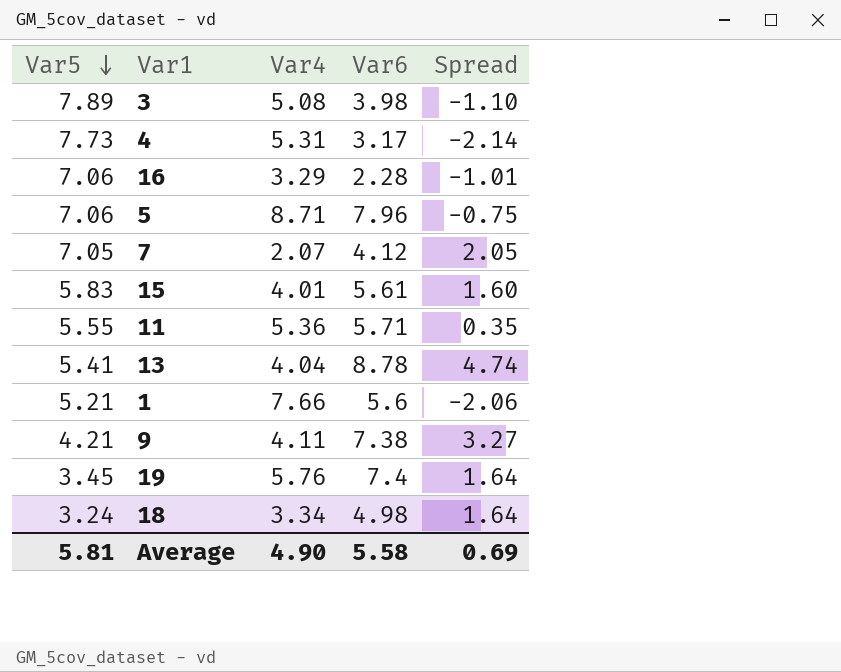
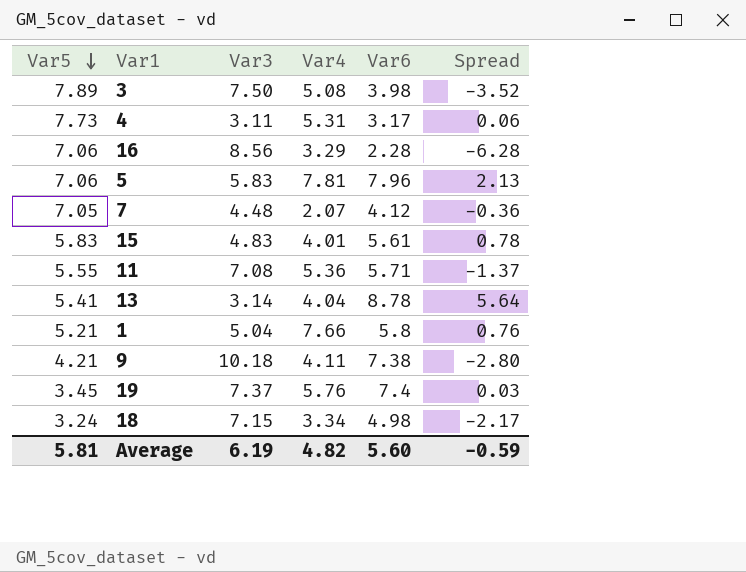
column Var3 | position: none -> 3
column Spread | formula: [Var6] - [Var4] -> [Var6] - [Var3]
5 | Var4: 8.71 -> 7.81
1 | Var6: 5.6 -> 5.8
Average | Var4: 4.90 -> 4.82
Average | Var6: 5.58 -> 5.60
Average | Spread: 0.69 -> -0.59

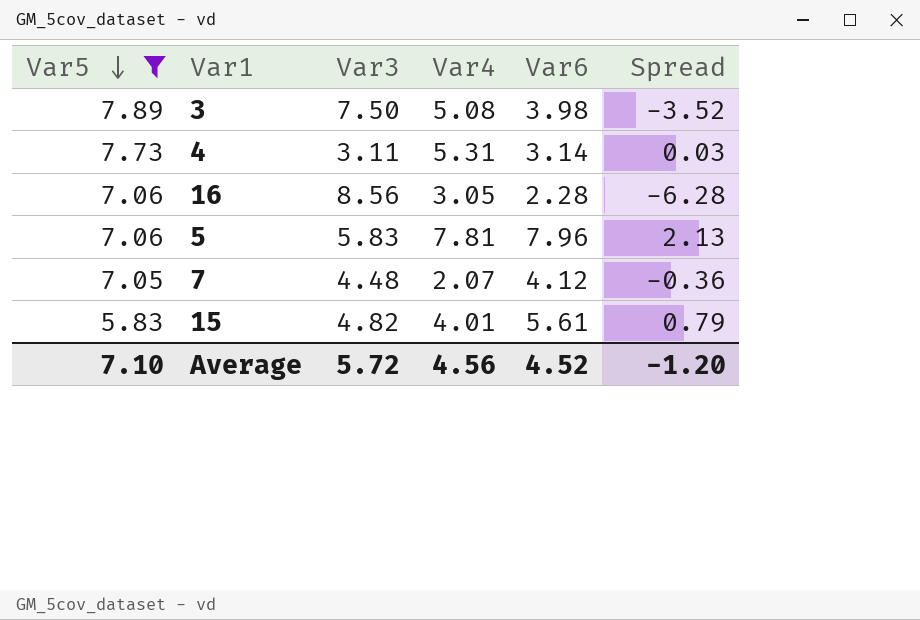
filter: none -> Var5 >= 5.83
4 | Var6: 3.17 -> 3.14
4 | Spread: 0.06 -> 0.03
16 | Var4: 3.29 -> 3.05
15 | Var3: 4.83 -> 4.82
15 | Spread: 0.78 -> 0.79
Average | Var5: 5.81 -> 7.10
Average | Var3: 6.19 -> 5.72
Average | Var4: 4.82 -> 4.56
Average | Var6: 5.60 -> 4.52
Average | Spread: -0.59 -> -1.20

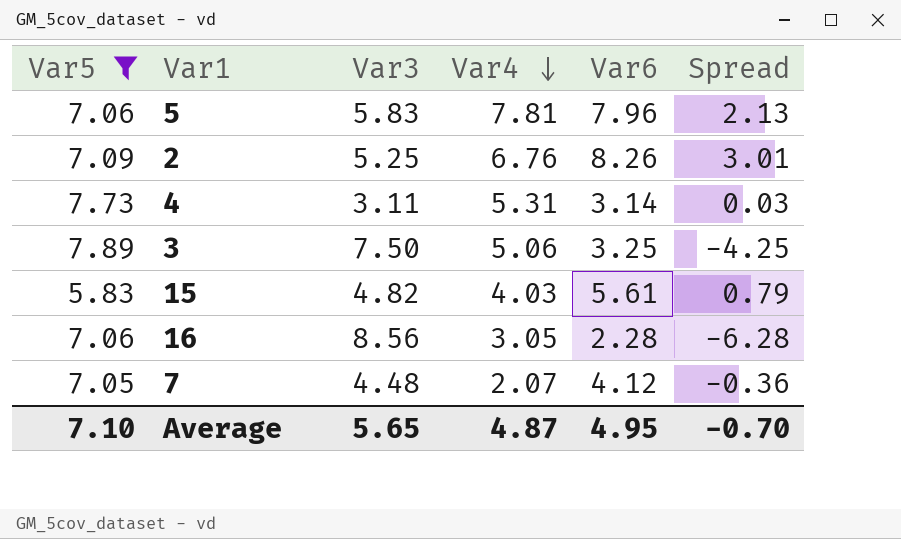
row order: Var5 descending -> Var4 descending
row 2: none -> 7.09 | 5.25 | 6.76 | 8.26 | 3.01
3 | Var4: 5.08 -> 5.06
3 | Var6: 3.98 -> 3.25
3 | Spread: -3.52 -> -4.25
15 | Var4: 4.01 -> 4.03
Average | Var3: 5.72 -> 5.65
Average | Var4: 4.56 -> 4.87
Average | Var6: 4.52 -> 4.95
Average | Spread: -1.20 -> -0.70

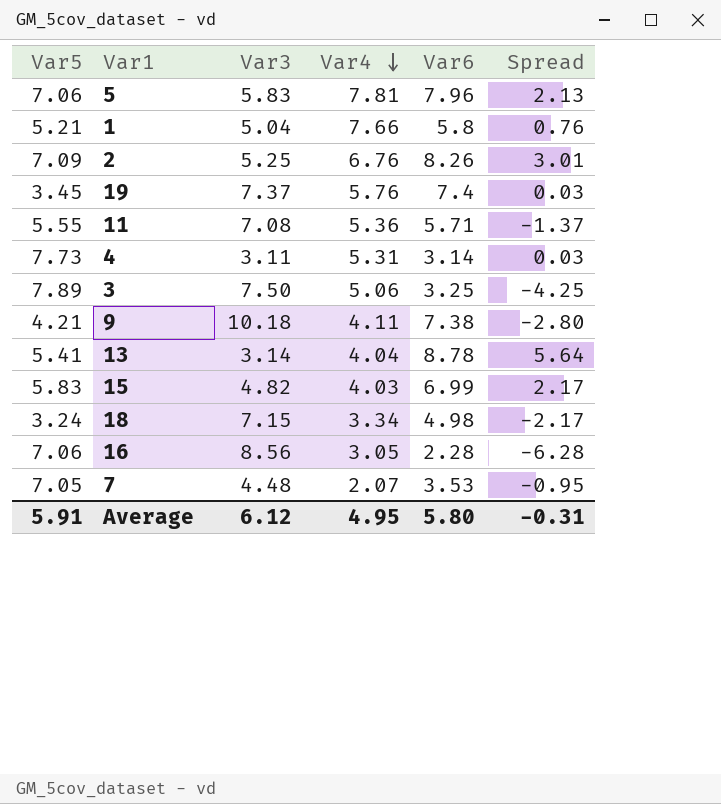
filter: Var5 >= 5.83 -> none
15 | Var6: 5.61 -> 6.99
15 | Spread: 0.79 -> 2.17
7 | Var6: 4.12 -> 3.53
7 | Spread: -0.36 -> -0.95
Average | Var5: 7.10 -> 5.91
Average | Var3: 5.65 -> 6.12
Average | Var4: 4.87 -> 4.95
Average | Var6: 4.95 -> 5.80
Average | Spread: -0.70 -> -0.31

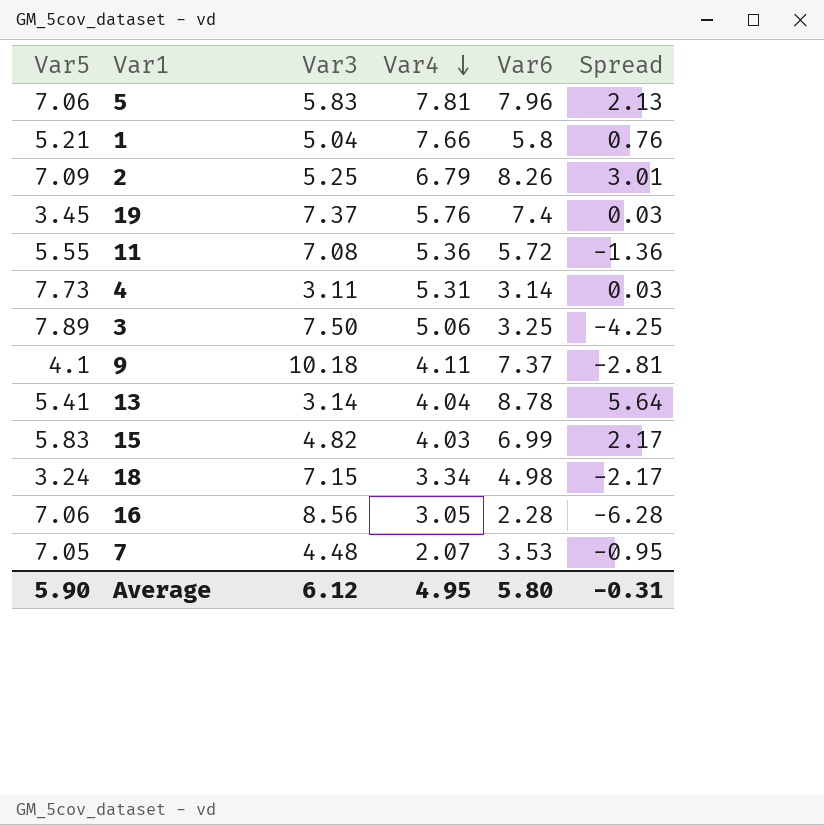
2 | Var4: 6.76 -> 6.79
11 | Var6: 5.71 -> 5.72
11 | Spread: -1.37 -> -1.36
9 | Var5: 4.21 -> 4.1
9 | Var6: 7.38 -> 7.37
9 | Spread: -2.80 -> -2.81
Average | Var5: 5.91 -> 5.90

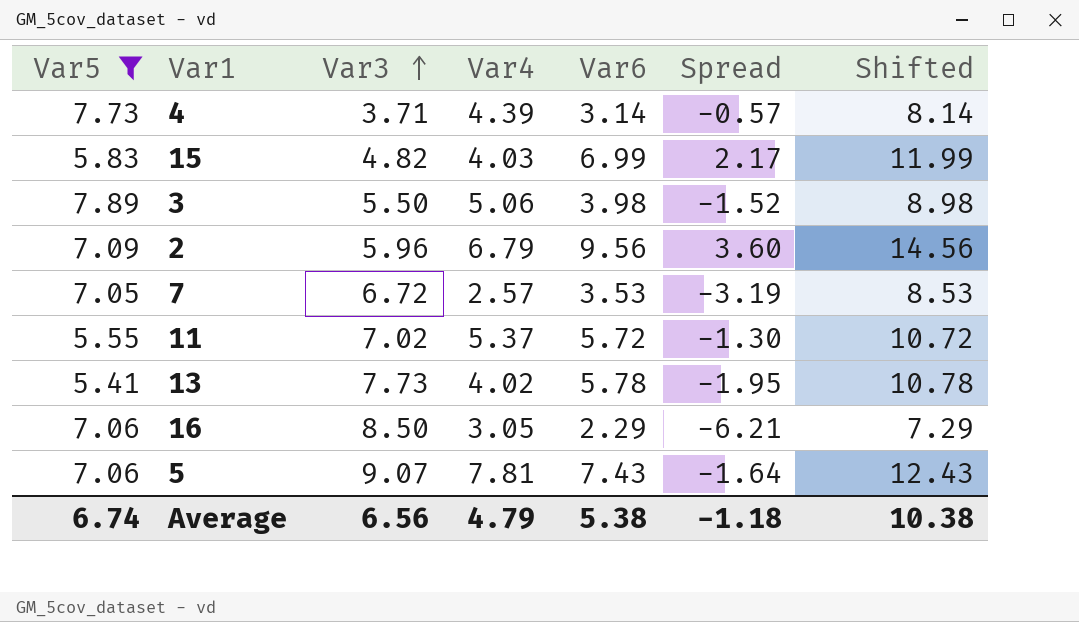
filter: none -> Var5 >= 5.41
row order: Var4 descending -> Var3 ascending
column Shifted | formula: none -> [Var6] + 5
4 | Var3: 3.11 -> 3.71
4 | Var4: 5.31 -> 4.39
4 | Spread: 0.03 -> -0.57
3 | Var3: 7.50 -> 5.50
3 | Var6: 3.25 -> 3.98
3 | Spread: -4.25 -> -1.52
2 | Var3: 5.25 -> 5.96
2 | Var6: 8.26 -> 9.56
2 | Spread: 3.01 -> 3.60
7 | Var3: 4.48 -> 6.72
7 | Var4: 2.07 -> 2.57
7 | Spread: -0.95 -> -3.19
11 | Var3: 7.08 -> 7.02
11 | Var4: 5.36 -> 5.37
11 | Spread: -1.36 -> -1.30
13 | Var3: 3.14 -> 7.73
13 | Var4: 4.04 -> 4.02
13 | Var6: 8.78 -> 5.78
13 | Spread: 5.64 -> -1.95
16 | Var3: 8.56 -> 8.50
16 | Var6: 2.28 -> 2.29
16 | Spread: -6.28 -> -6.21
5 | Var3: 5.83 -> 9.07
5 | Var6: 7.96 -> 7.43
5 | Spread: 2.13 -> -1.64
Average | Var5: 5.90 -> 6.74
Average | Var3: 6.12 -> 6.56
Average | Var4: 4.95 -> 4.79
Average | Var6: 5.80 -> 5.38
Average | Spread: -0.31 -> -1.18

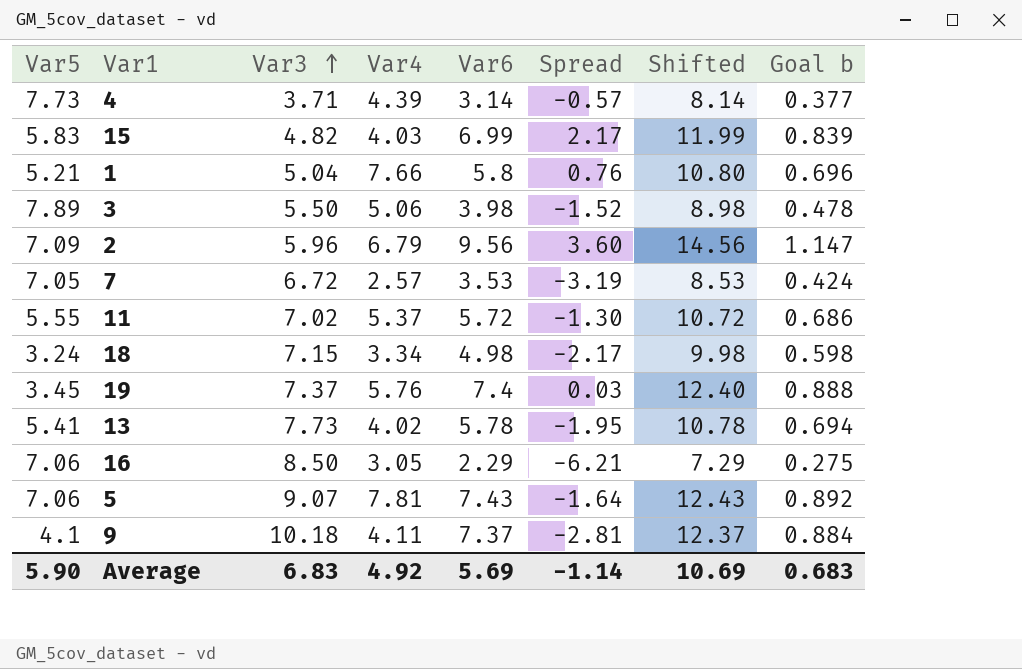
filter: Var5 >= 5.41 -> none
column Goal b | formula: none -> [Var6] * 0.12
Average | Var5: 6.74 -> 5.90
Average | Var3: 6.56 -> 6.83
Average | Var4: 4.79 -> 4.92
Average | Var6: 5.38 -> 5.69
Average | Spread: -1.18 -> -1.14
Average | Shifted: 10.38 -> 10.69

